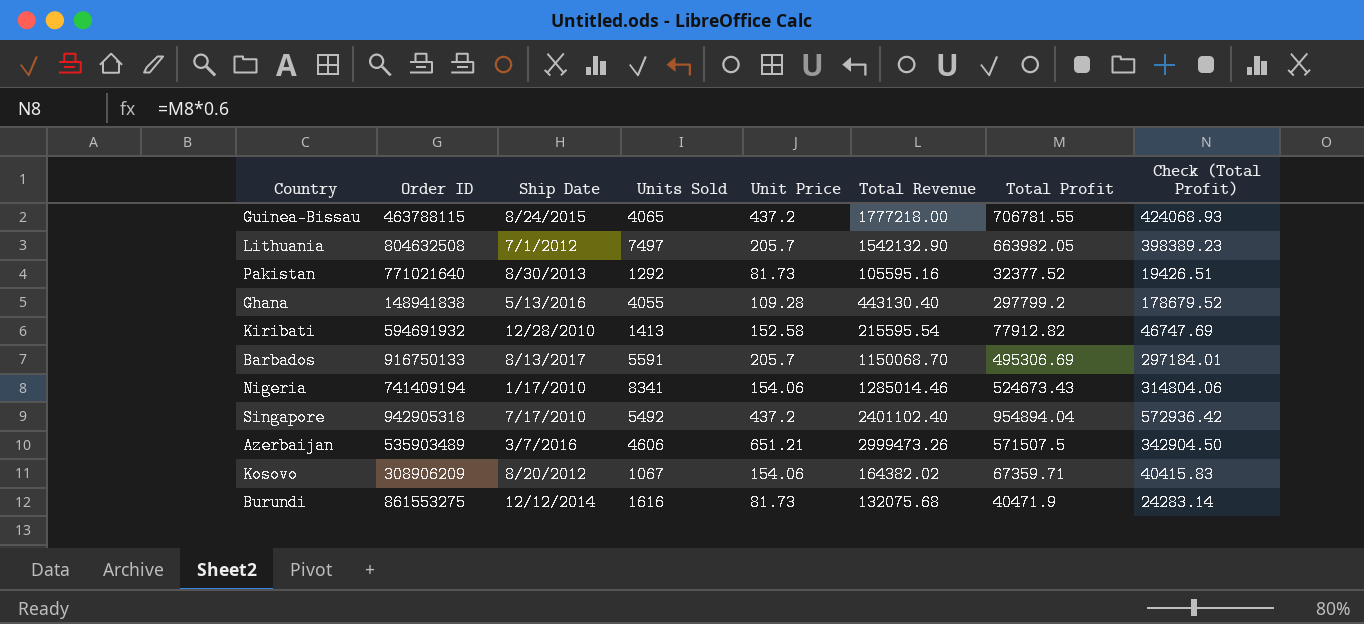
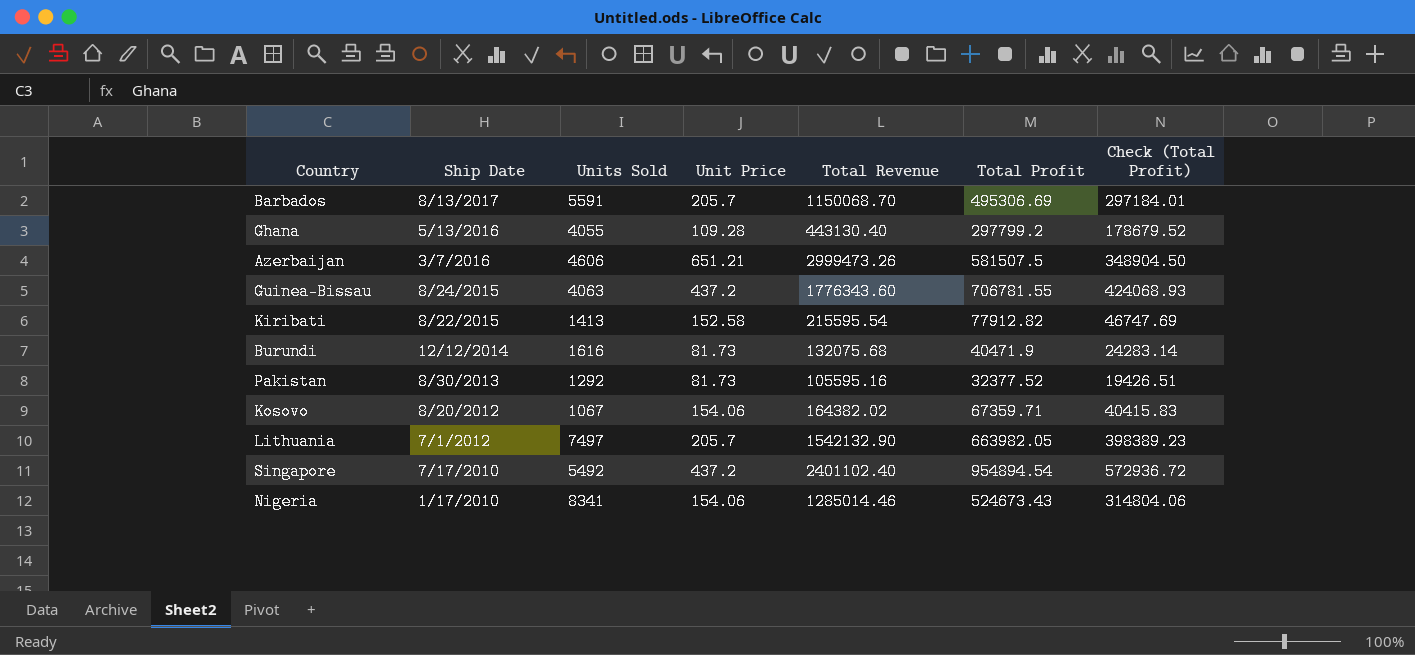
row order: none -> Ship Date descending
column Order ID | position: 2 -> none
Azerbaijan | Total Profit: 571507.5 -> 581507.5
Azerbaijan | Check (Total Profit): 342904.50 -> 348904.50
Guinea-Bissau | Units Sold: 4065 -> 4063
Guinea-Bissau | Total Revenue: 1777218.00 -> 1776343.60
Kiribati | Ship Date: 12/28/2010 -> 8/22/2015
Singapore | Total Profit: 954894.04 -> 954894.54
Singapore | Check (Total Profit): 572936.42 -> 572936.72

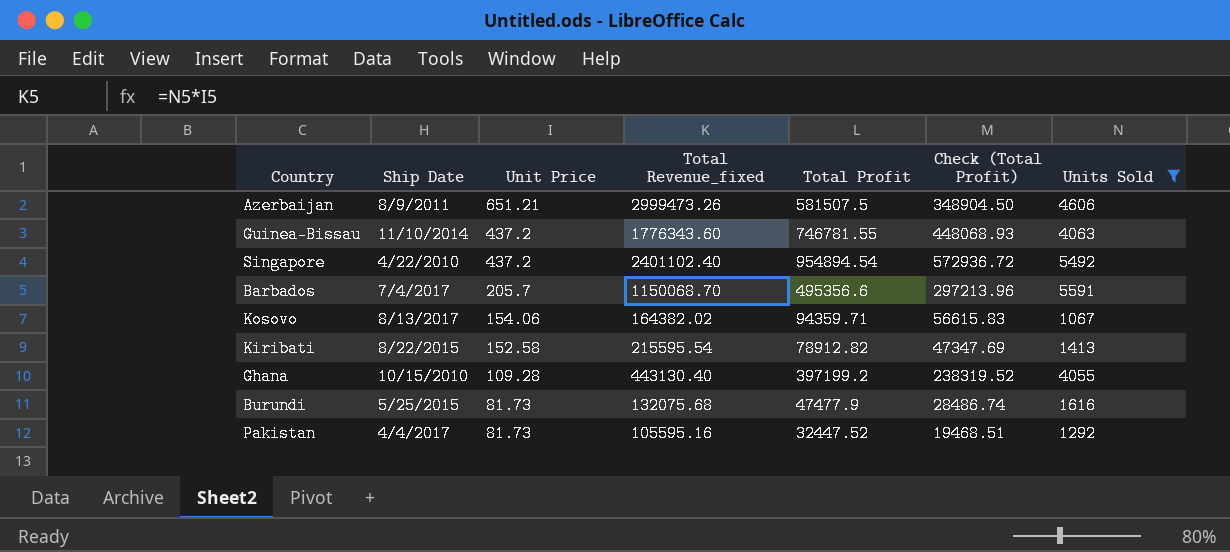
filter: none -> Units Sold <= 5591
row order: Ship Date descending -> Unit Price descending
column name: Total Revenue -> Total Revenue_fixed
column Units Sold | position: 3 -> 7
Azerbaijan | Ship Date: 3/7/2016 -> 8/9/2011
Guinea-Bissau | Ship Date: 8/24/2015 -> 11/10/2014
Guinea-Bissau | Total Profit: 706781.55 -> 746781.55
Guinea-Bissau | Check (Total Profit): 424068.93 -> 448068.93
Singapore | Ship Date: 7/17/2010 -> 4/22/2010
Barbados | Ship Date: 8/13/2017 -> 7/4/2017
Barbados | Total Profit: 495306.69 -> 495356.6
Barbados | Check (Total Profit): 297184.01 -> 297213.96
Kosovo | Ship Date: 8/20/2012 -> 8/13/2017
Kosovo | Total Profit: 67359.71 -> 94359.71
Kosovo | Check (Total Profit): 40415.83 -> 56615.83
Kiribati | Total Profit: 77912.82 -> 78912.82
Kiribati | Check (Total Profit): 46747.69 -> 47347.69
Ghana | Ship Date: 5/13/2016 -> 10/15/2010
Ghana | Total Profit: 297799.2 -> 397199.2
Ghana | Check (Total Profit): 178679.52 -> 238319.52
Burundi | Ship Date: 12/12/2014 -> 5/25/2015
Burundi | Total Profit: 40471.9 -> 47477.9
Burundi | Check (Total Profit): 24283.14 -> 28486.74
Pakistan | Ship Date: 8/30/2013 -> 4/4/2017
Pakistan | Total Profit: 32377.52 -> 32447.52
Pakistan | Check (Total Profit): 19426.51 -> 19468.51

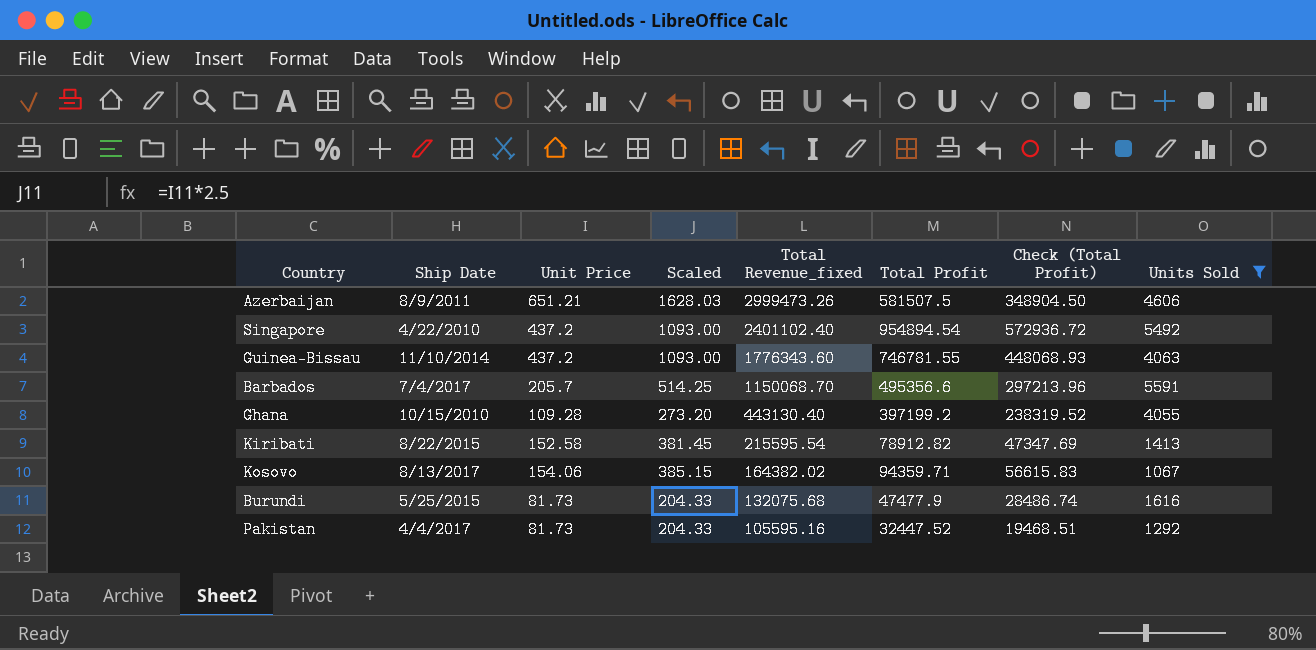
row order: Unit Price descending -> Total Revenue_fixed descending
column Scaled | formula: none -> [Unit Price] * 2.5

